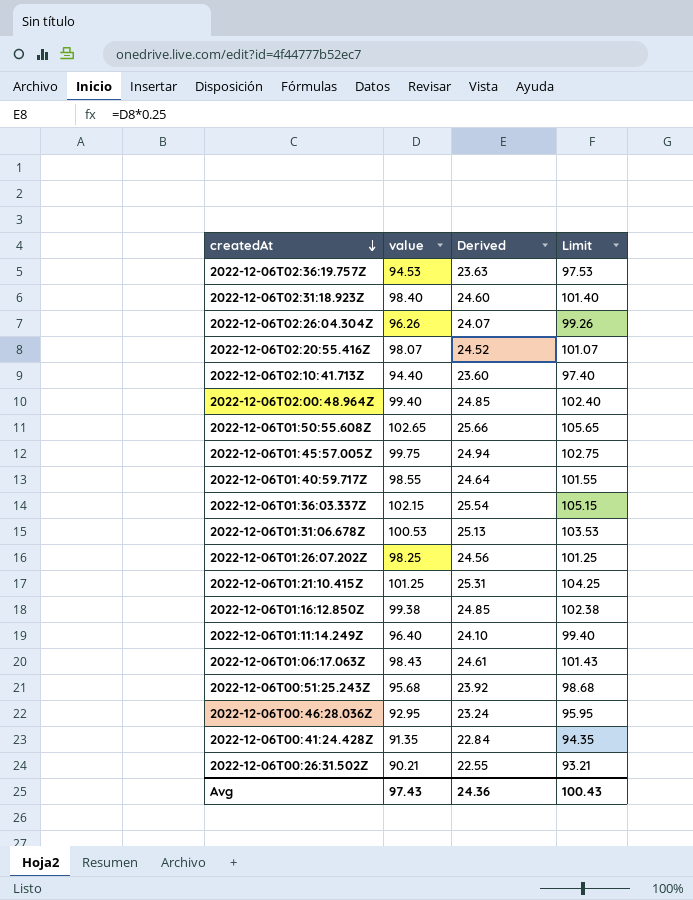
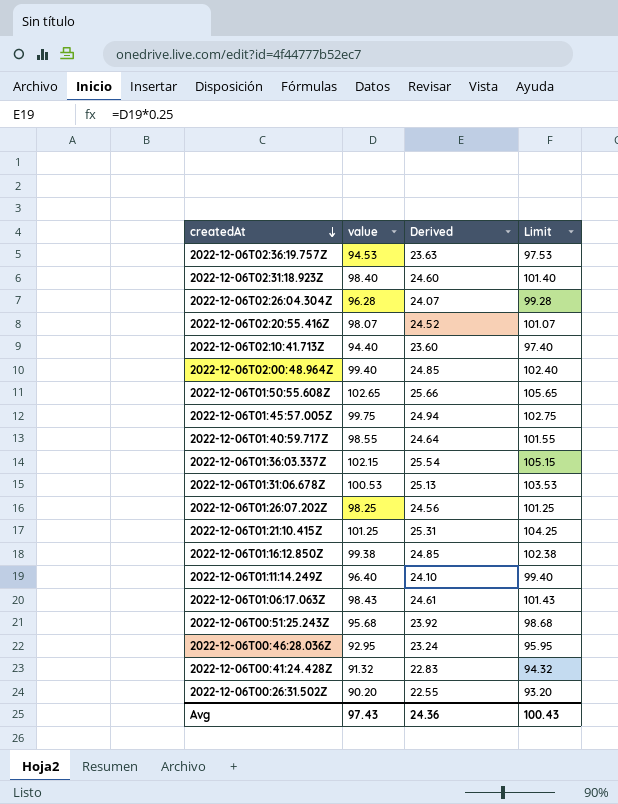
2022-12-06T02:26:04.304Z | value: 96.26 -> 96.28
2022-12-06T02:26:04.304Z | Limit: 99.26 -> 99.28
2022-12-06T00:41:24.428Z | value: 91.35 -> 91.32
2022-12-06T00:41:24.428Z | Derived: 22.84 -> 22.83
2022-12-06T00:41:24.428Z | Limit: 94.35 -> 94.32
2022-12-06T00:26:31.502Z | value: 90.21 -> 90.20
2022-12-06T00:26:31.502Z | Limit: 93.21 -> 93.20

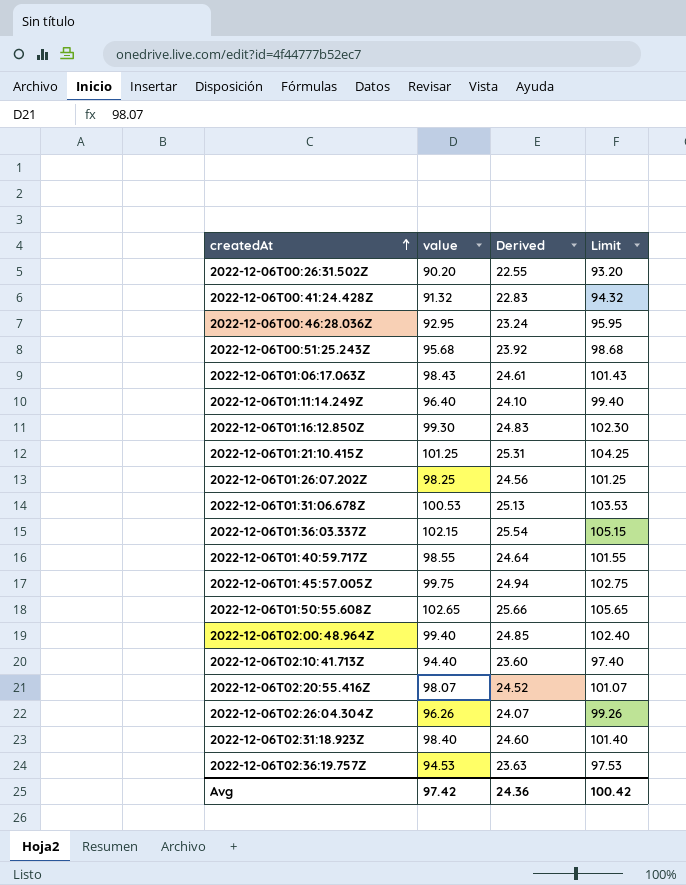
row order: createdAt descending -> createdAt ascending
2022-12-06T01:16:12.850Z | value: 99.38 -> 99.30
2022-12-06T01:16:12.850Z | Derived: 24.85 -> 24.83
2022-12-06T01:16:12.850Z | Limit: 102.38 -> 102.30
2022-12-06T02:26:04.304Z | value: 96.28 -> 96.26
2022-12-06T02:26:04.304Z | Limit: 99.28 -> 99.26
Avg | value: 97.43 -> 97.42
Avg | Limit: 100.43 -> 100.42

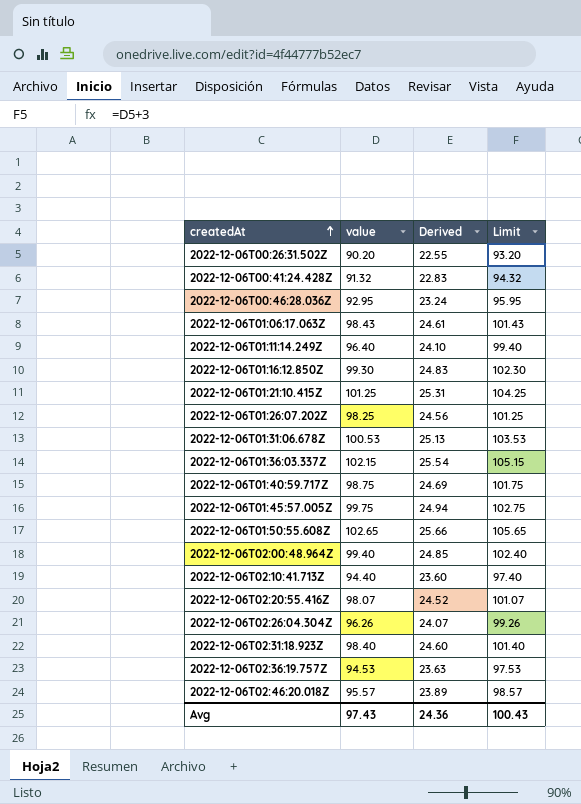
row 2022-12-06T00:51:25.243Z: 95.68 | 23.92 | 98.68 -> none
2022-12-06T01:40:59.717Z | value: 98.55 -> 98.75
2022-12-06T01:40:59.717Z | Derived: 24.64 -> 24.69
2022-12-06T01:40:59.717Z | Limit: 101.55 -> 101.75
row 2022-12-06T02:46:20.018Z: none -> 95.57 | 23.89 | 98.57
Avg | value: 97.42 -> 97.43
Avg | Limit: 100.42 -> 100.43

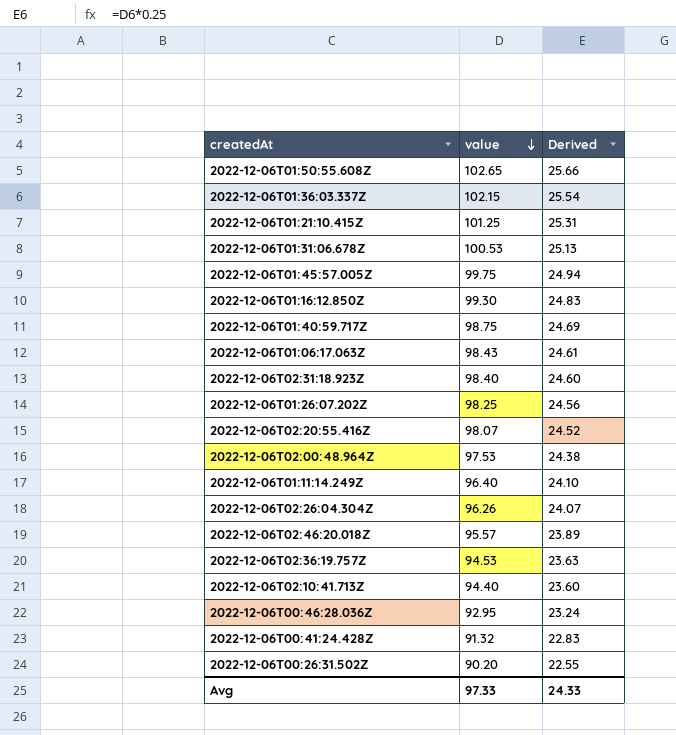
row order: createdAt ascending -> value descending
column Limit | formula: [value] + 3 -> none
2022-12-06T02:00:48.964Z | value: 99.40 -> 97.53
2022-12-06T02:00:48.964Z | Derived: 24.85 -> 24.38
Avg | value: 97.43 -> 97.33
Avg | Derived: 24.36 -> 24.33

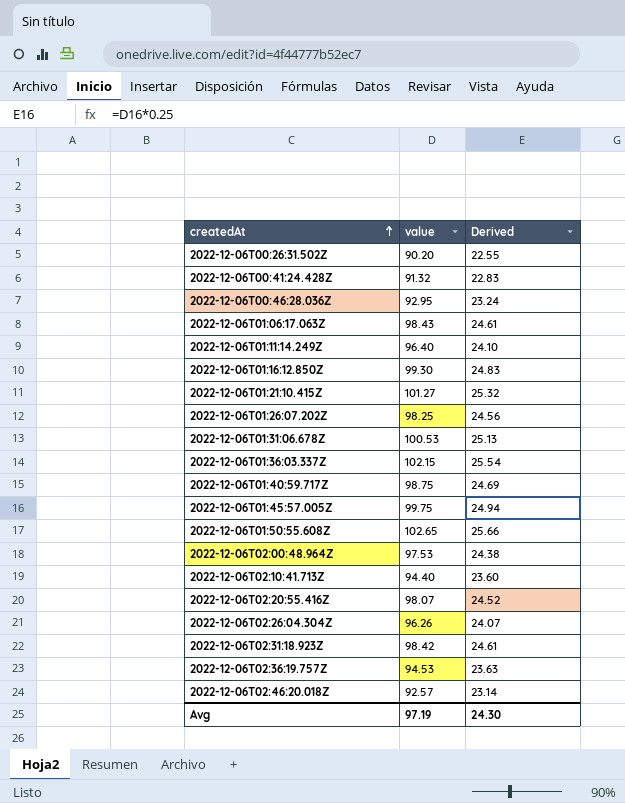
row order: value descending -> createdAt ascending
2022-12-06T01:21:10.415Z | value: 101.25 -> 101.27
2022-12-06T01:21:10.415Z | Derived: 25.31 -> 25.32
2022-12-06T02:31:18.923Z | value: 98.40 -> 98.42
2022-12-06T02:31:18.923Z | Derived: 24.60 -> 24.61
2022-12-06T02:46:20.018Z | value: 95.57 -> 92.57
2022-12-06T02:46:20.018Z | Derived: 23.89 -> 23.14
Avg | value: 97.33 -> 97.19
Avg | Derived: 24.33 -> 24.30

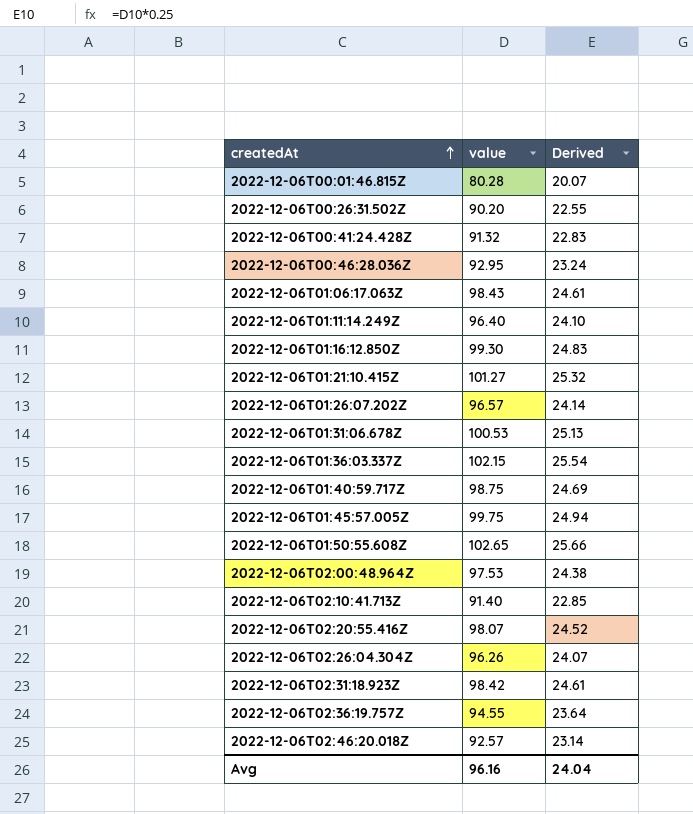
row 2022-12-06T00:01:46.815Z: none -> 80.28 | 20.07
2022-12-06T01:26:07.202Z | value: 98.25 -> 96.57
2022-12-06T01:26:07.202Z | Derived: 24.56 -> 24.14
2022-12-06T02:10:41.713Z | value: 94.40 -> 91.40
2022-12-06T02:10:41.713Z | Derived: 23.60 -> 22.85
2022-12-06T02:36:19.757Z | value: 94.53 -> 94.55
2022-12-06T02:36:19.757Z | Derived: 23.63 -> 23.64
Avg | value: 97.19 -> 96.16
Avg | Derived: 24.30 -> 24.04

